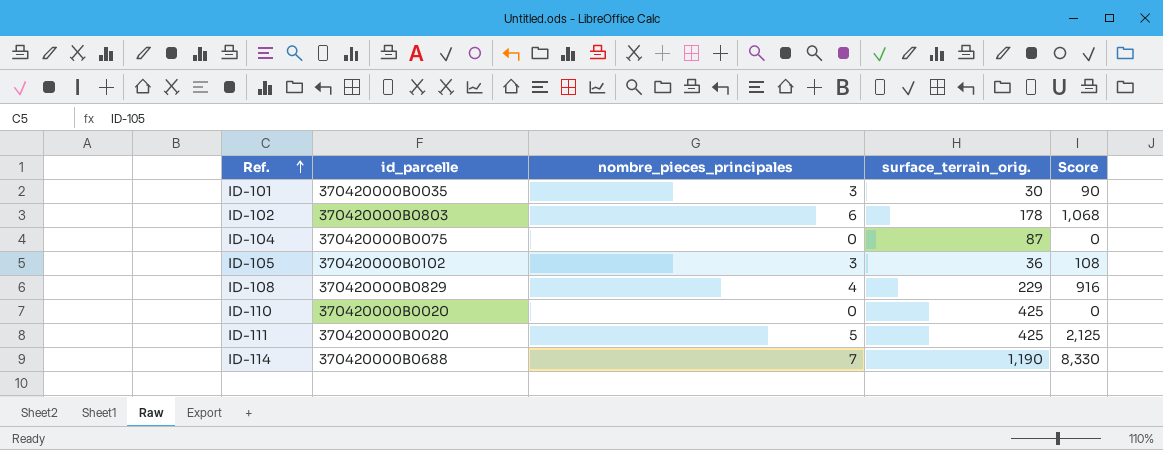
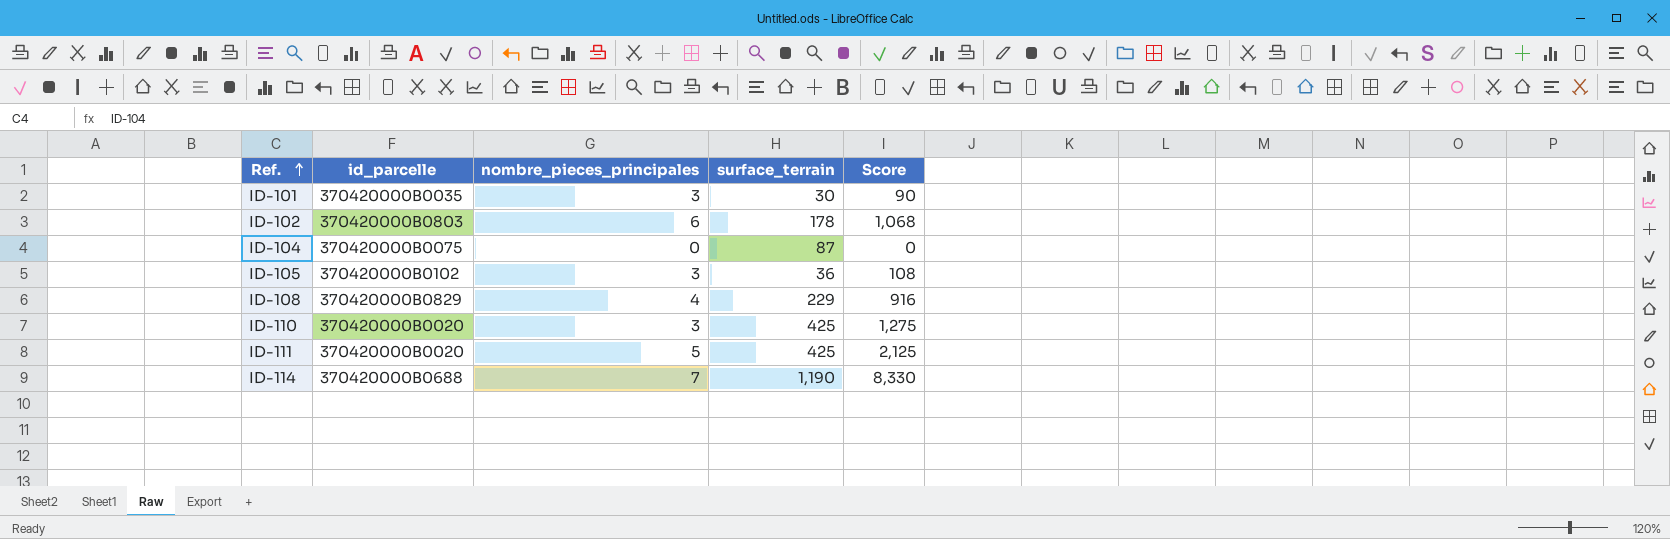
column name: surface_terrain_orig. -> surface_terrain
ID-110 | nombre_pieces_principales: 0 -> 3
ID-110 | Score: 0 -> 1,275

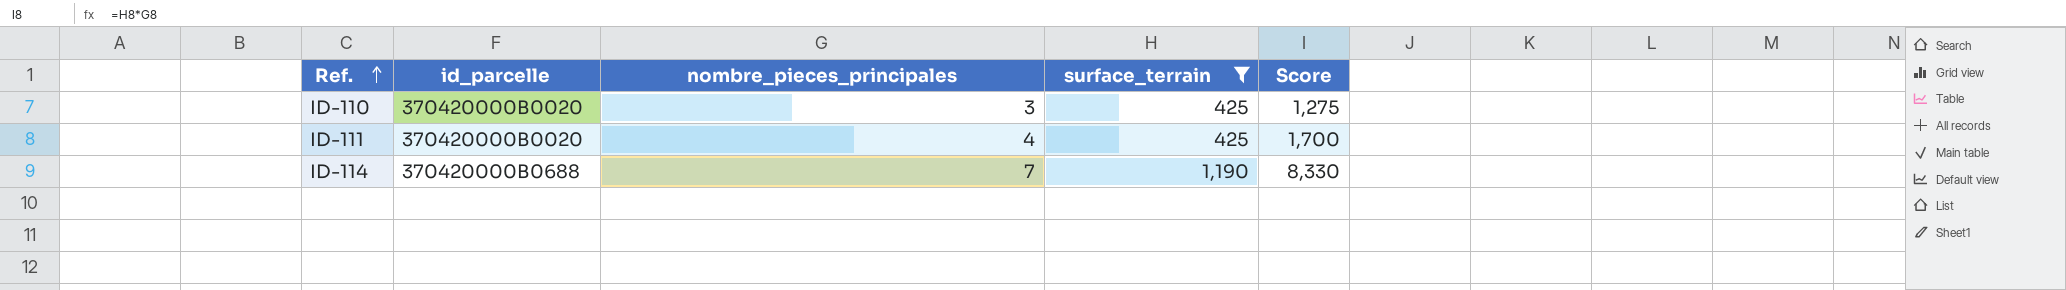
filter: none -> surface_terrain >= 425
ID-111 | nombre_pieces_principales: 5 -> 4
ID-111 | Score: 2,125 -> 1,700

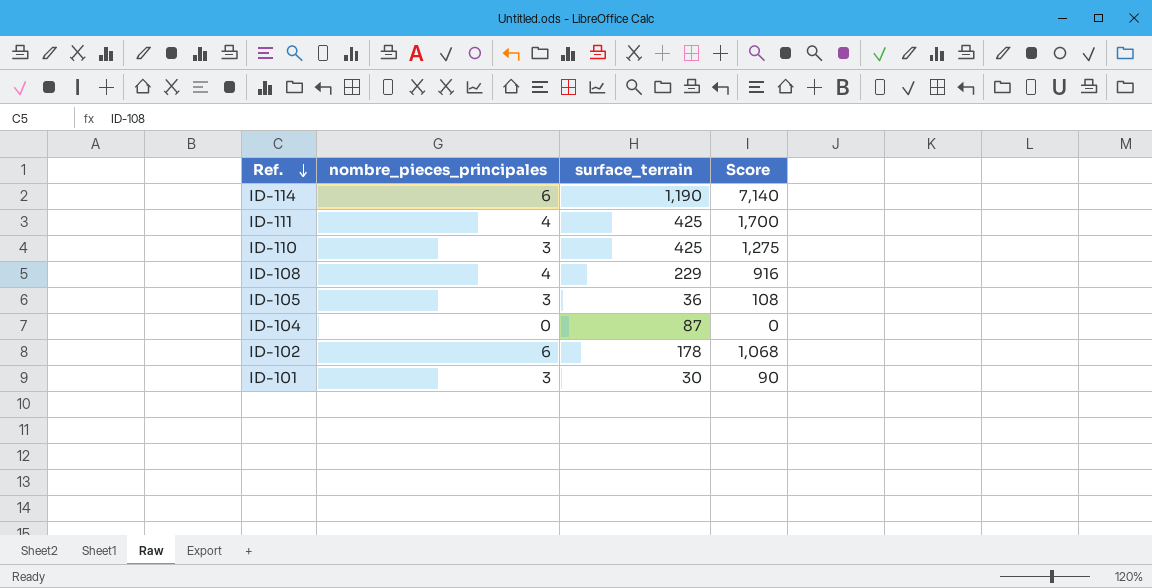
filter: surface_terrain >= 425 -> none
row order: Ref. ascending -> Ref. descending
column id_parcelle | position: 2 -> none
ID-114 | nombre_pieces_principales: 7 -> 6
ID-114 | Score: 8,330 -> 7,140

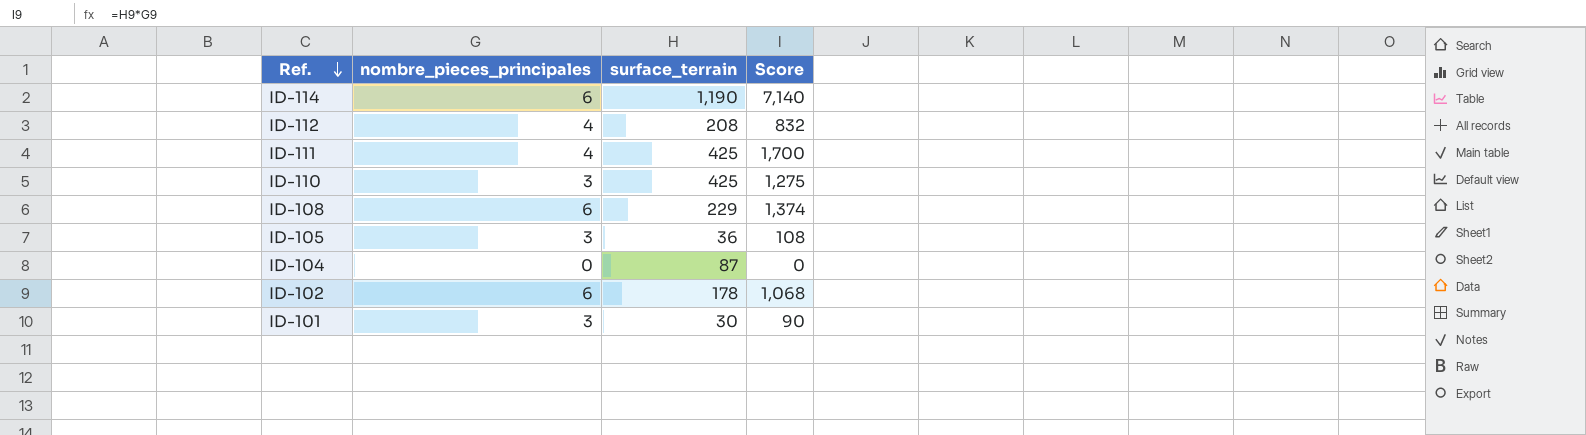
row ID-112: none -> 4 | 208 | 832
ID-108 | nombre_pieces_principales: 4 -> 6
ID-108 | Score: 916 -> 1,374

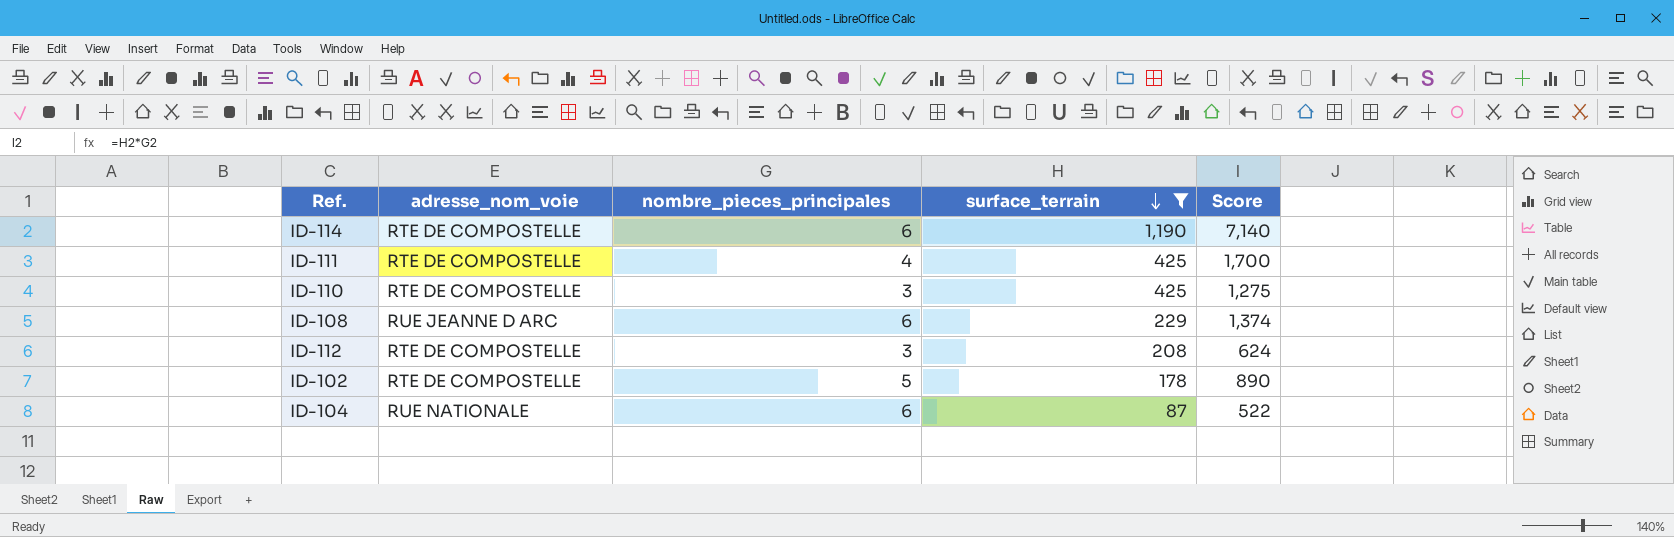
filter: none -> surface_terrain >= 87
row order: Ref. descending -> surface_terrain descending
column adresse_nom_voie | position: none -> 2
ID-112 | nombre_pieces_principales: 4 -> 3
ID-112 | Score: 832 -> 624
ID-102 | nombre_pieces_principales: 6 -> 5
ID-102 | Score: 1,068 -> 890
ID-104 | nombre_pieces_principales: 0 -> 6
ID-104 | Score: 0 -> 522

